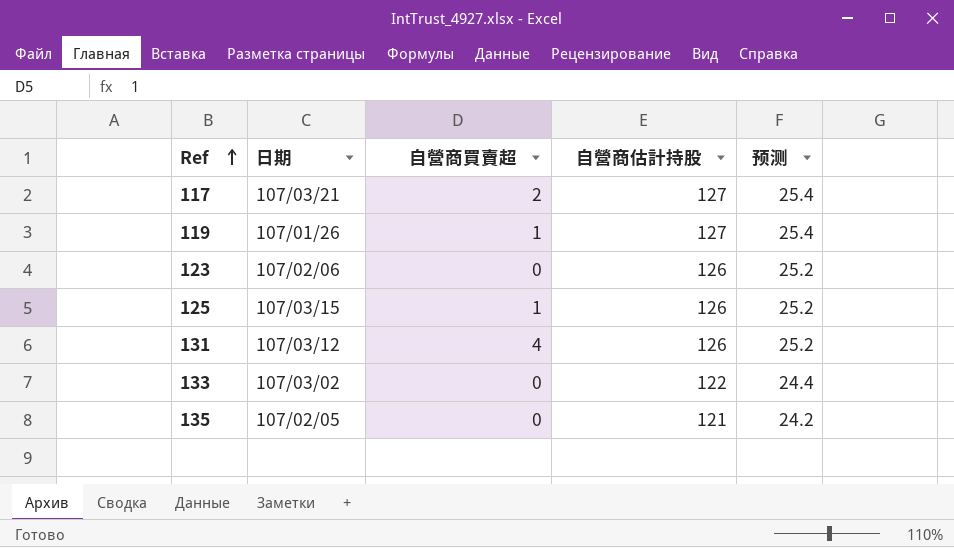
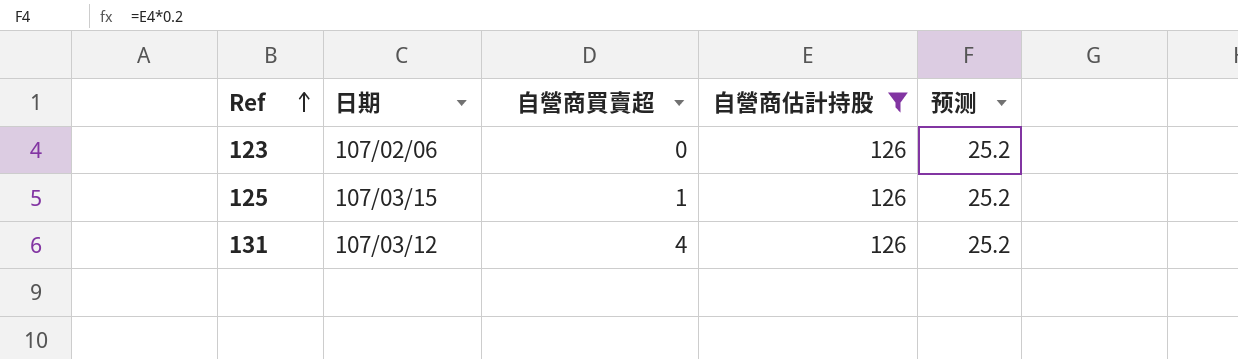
filter: none -> 自營商估計持股 = 126

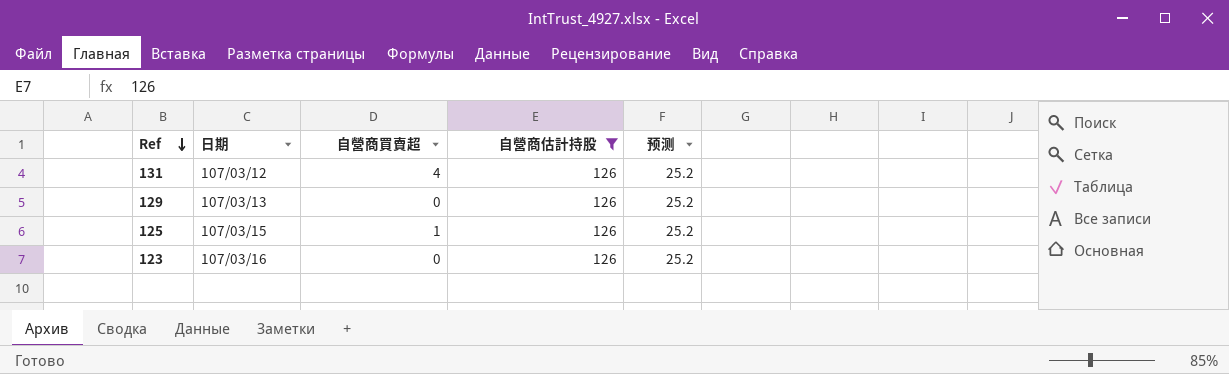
row order: Ref ascending -> Ref descending
row 129: none -> 107/03/13 | 0 | 126 | 25.2
123 | 日期: 107/02/06 -> 107/03/16

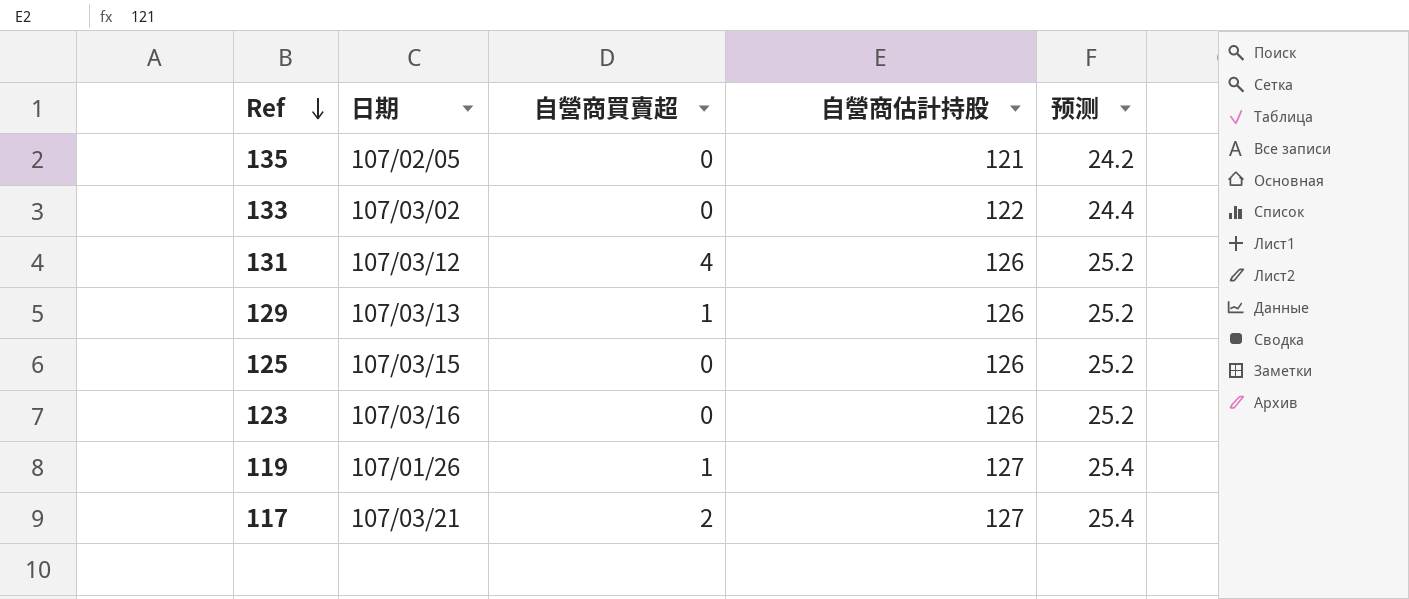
filter: 自營商估計持股 = 126 -> none
129 | 自營商買賣超: 0 -> 1
125 | 自營商買賣超: 1 -> 0

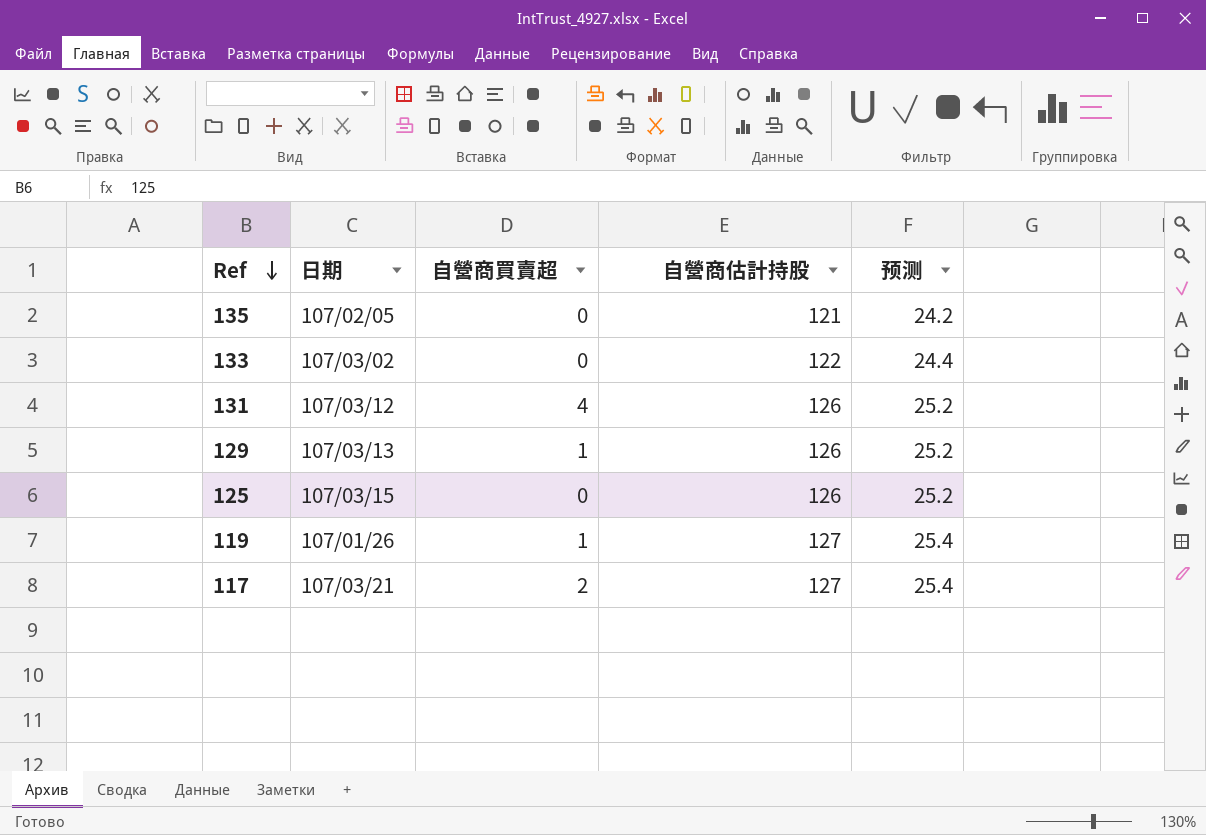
row 123: 107/03/16 | 0 | 126 | 25.2 -> none

